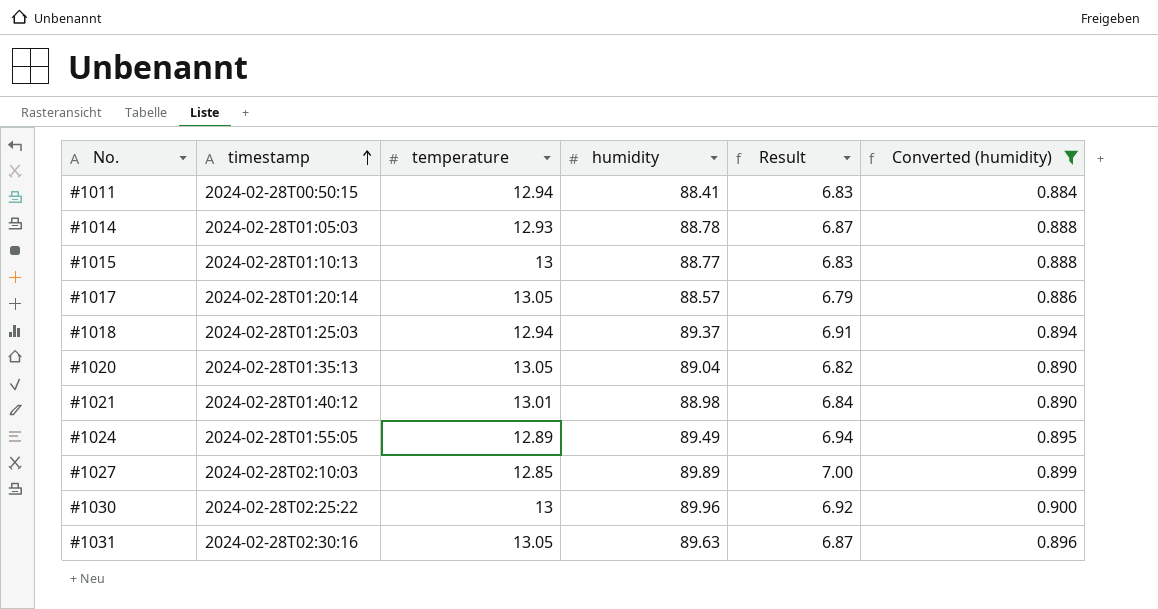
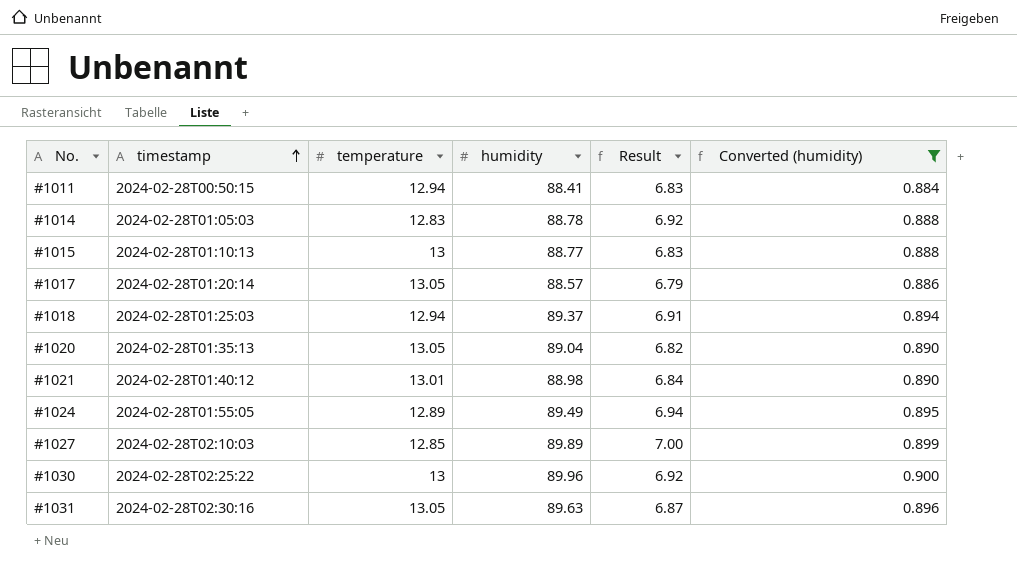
#1014 | temperature: 12.93 -> 12.83
#1014 | Result: 6.87 -> 6.92

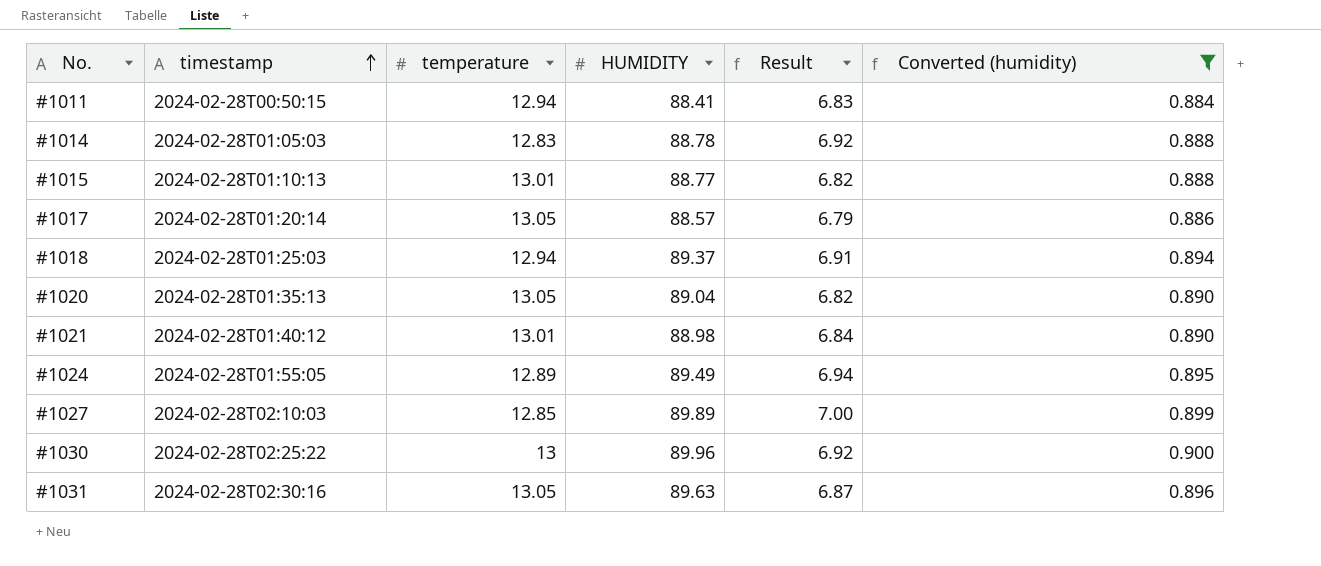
column name: humidity -> HUMIDITY
#1015 | temperature: 13 -> 13.01
#1015 | Result: 6.83 -> 6.82

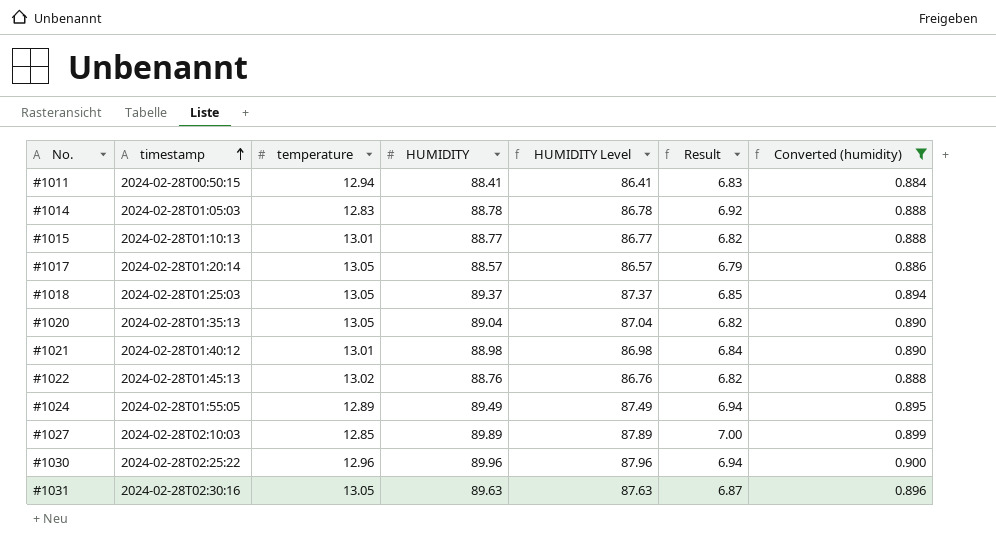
column HUMIDITY Level | formula: none -> [HUMIDITY] - 2
#1018 | temperature: 12.94 -> 13.05
#1018 | Result: 6.91 -> 6.85
row #1022: none -> 2024-02-28T01:45:13 | 13.02 | 88.76 | 86.76 | 6.82 | 0.888
#1030 | temperature: 13 -> 12.96
#1030 | Result: 6.92 -> 6.94

